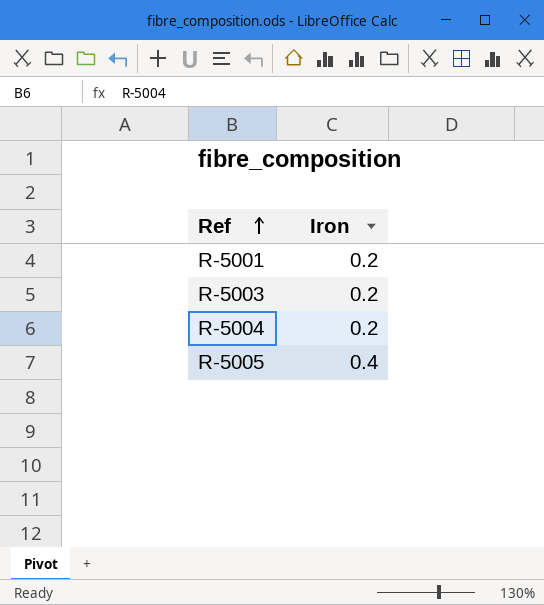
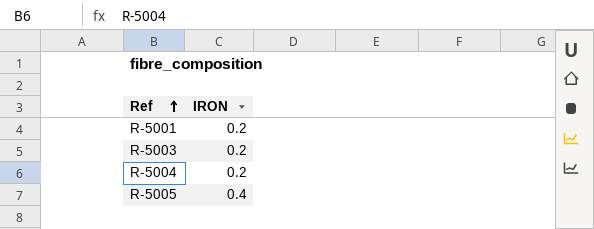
column name: Iron -> IRON

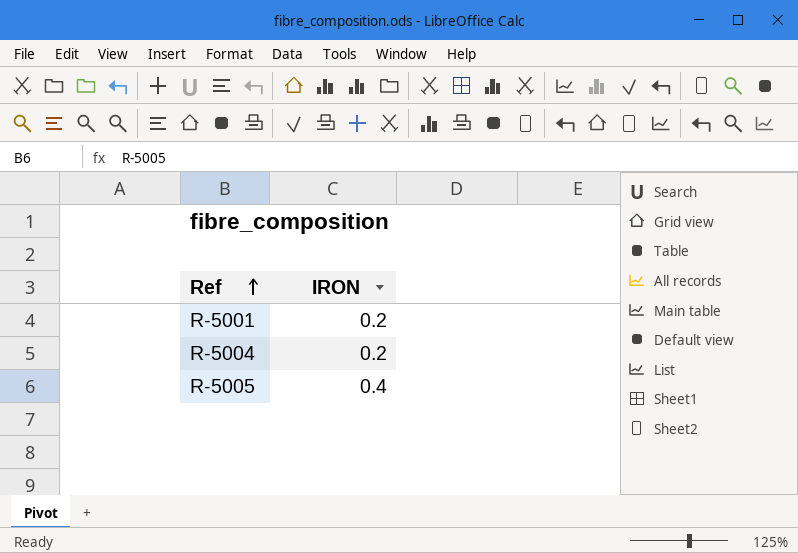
row R-5003: 0.2 -> none

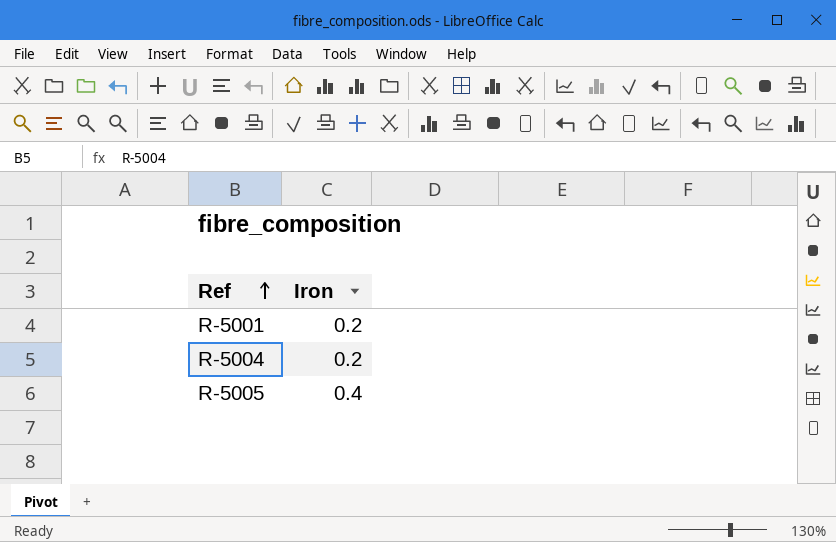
column name: IRON -> Iron

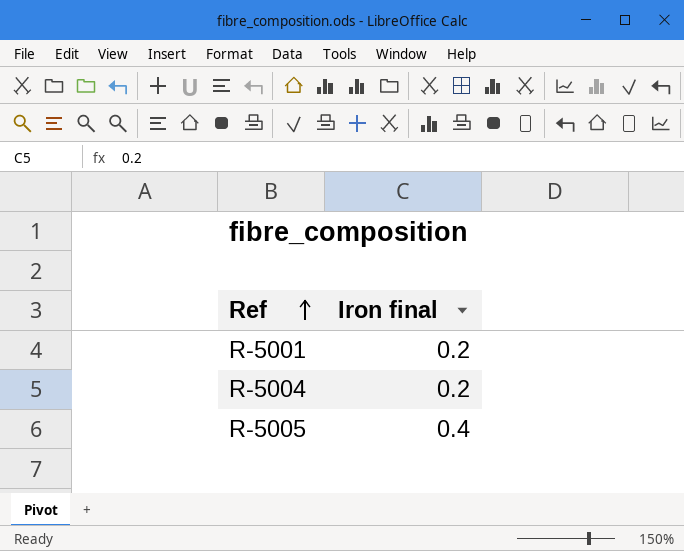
column name: Iron -> Iron final

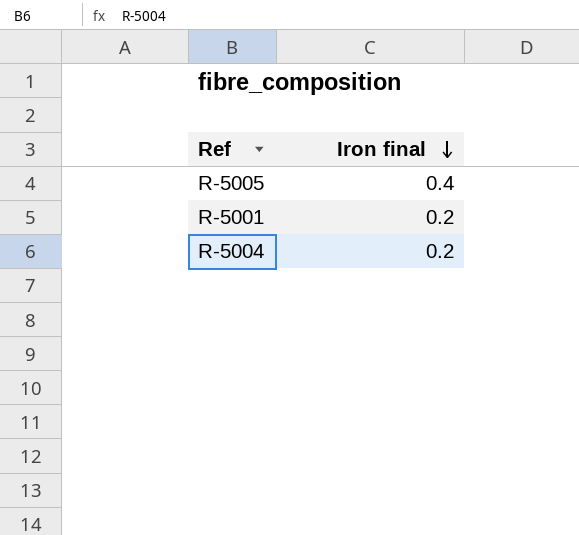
row order: Ref ascending -> Iron final descending

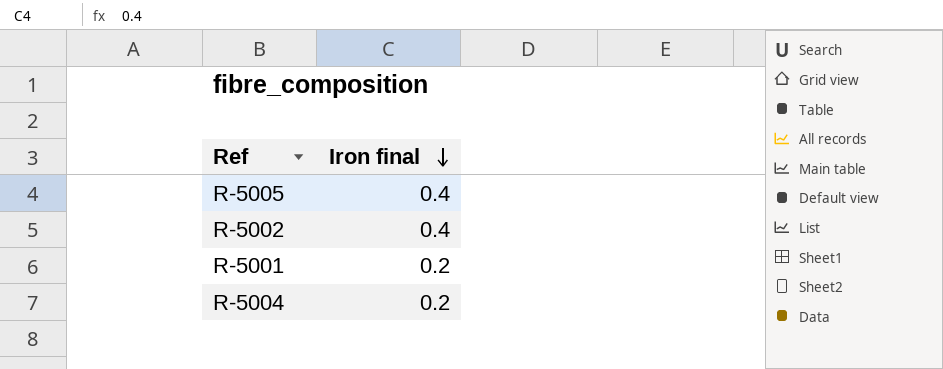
row R-5002: none -> 0.4

